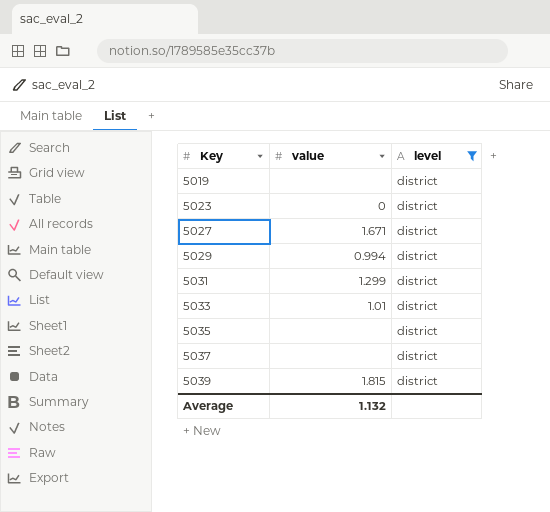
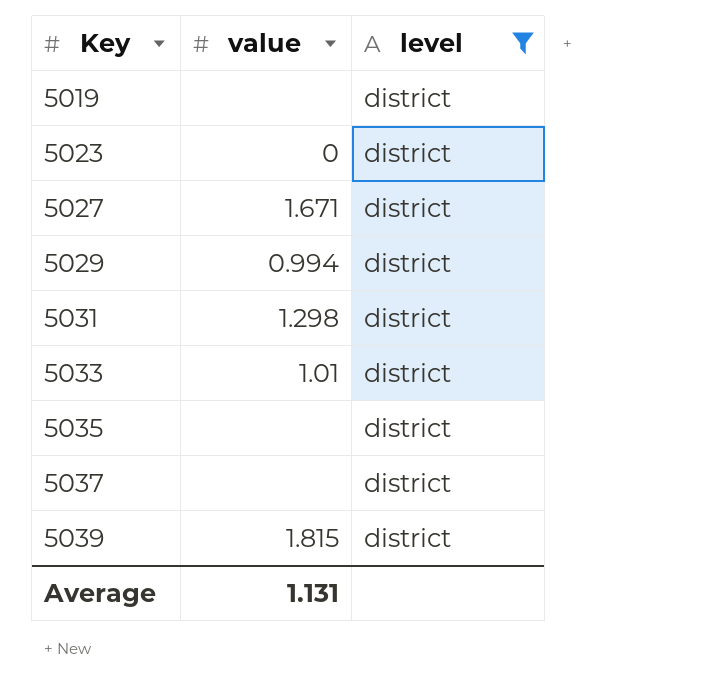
5031 | value: 1.299 -> 1.298
Average | value: 1.132 -> 1.131

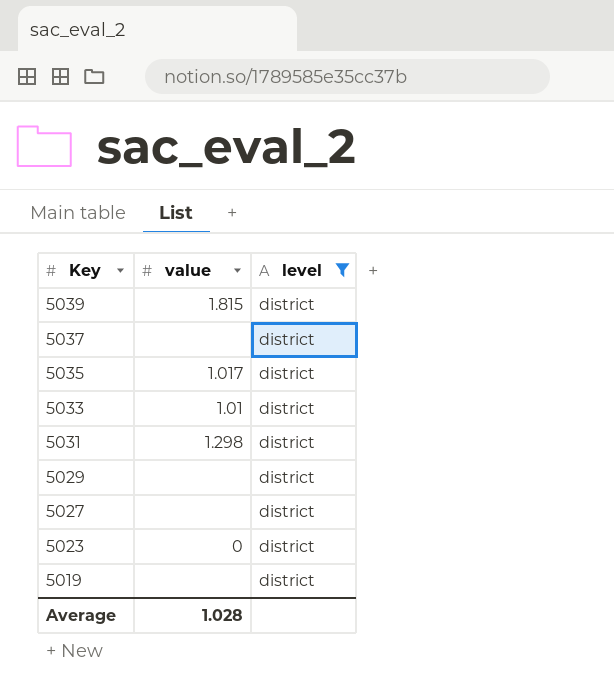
row order: Key ascending -> Key descending
5035 | value: none -> 1.017
5029 | value: 0.994 -> none
5027 | value: 1.671 -> none
Average | value: 1.131 -> 1.028

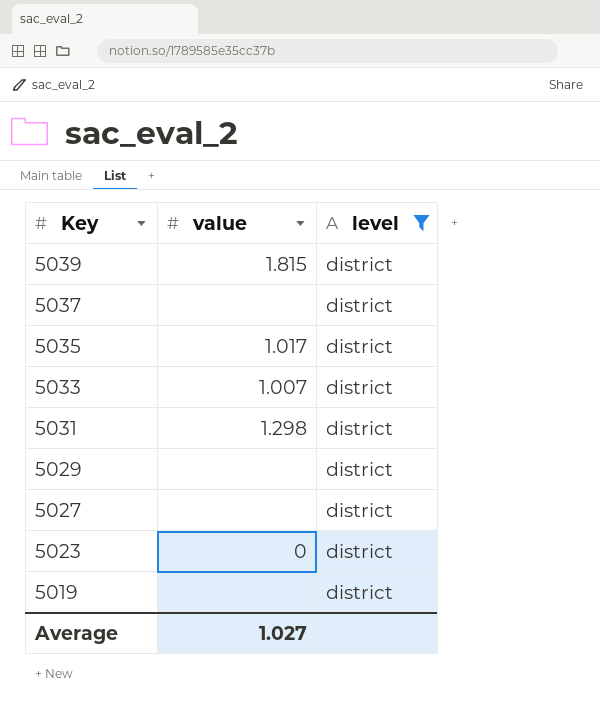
5033 | value: 1.01 -> 1.007
Average | value: 1.028 -> 1.027

